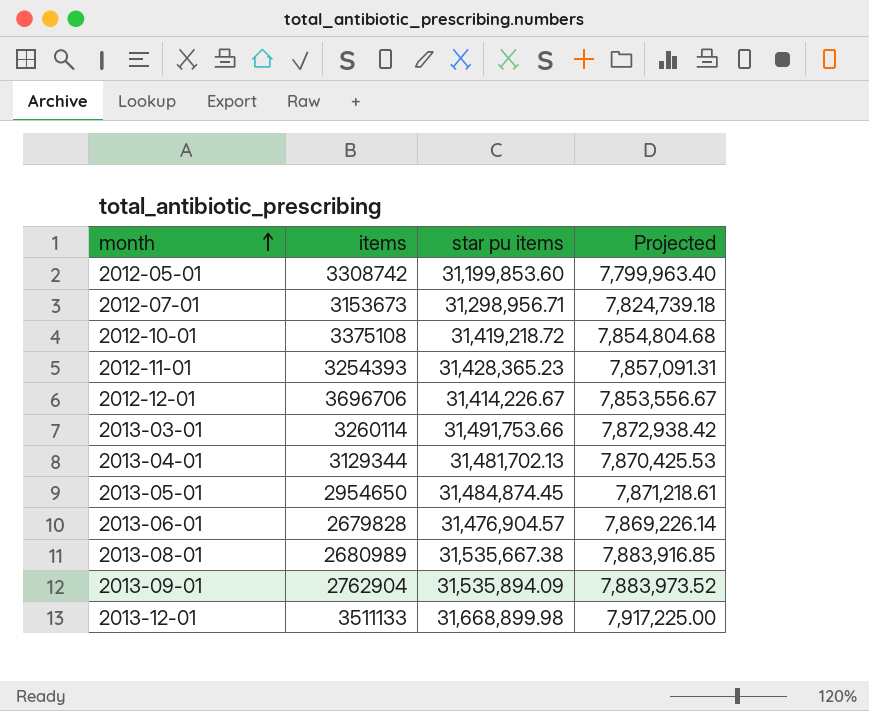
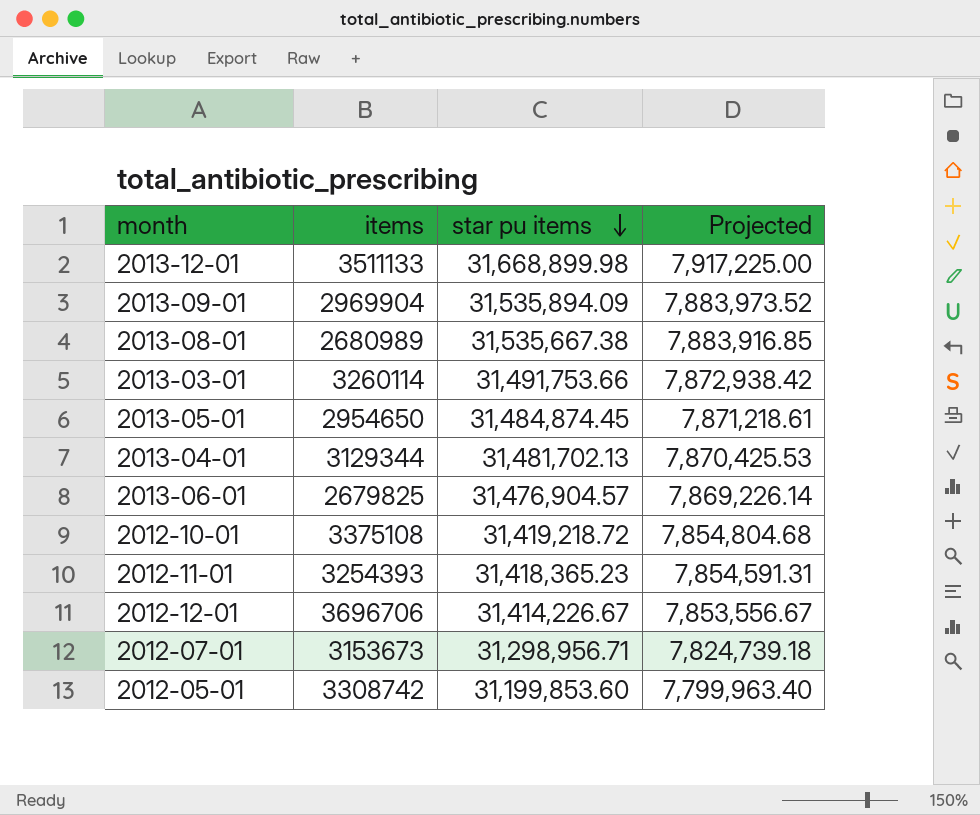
row order: month ascending -> star pu items descending
2013-09-01 | items: 2762904 -> 2969904
2013-06-01 | items: 2679828 -> 2679825
2012-11-01 | star pu items: 31,428,365.23 -> 31,418,365.23
2012-11-01 | Projected: 7,857,091.31 -> 7,854,591.31

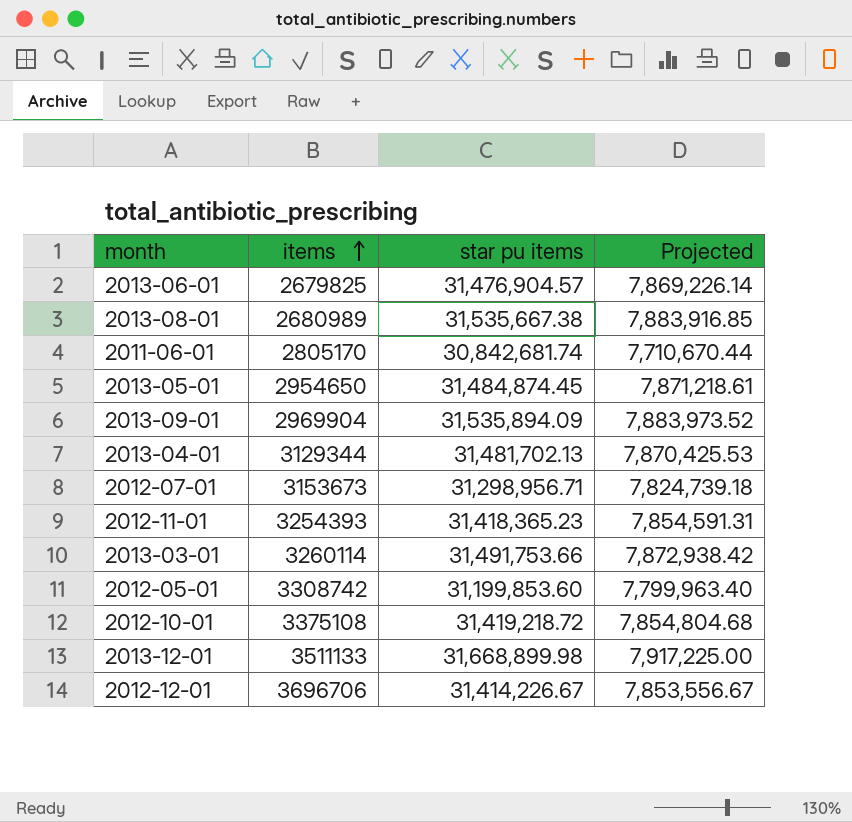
row order: star pu items descending -> items ascending
row 2011-06-01: none -> 2805170 | 30,842,681.74 | 7,710,670.44

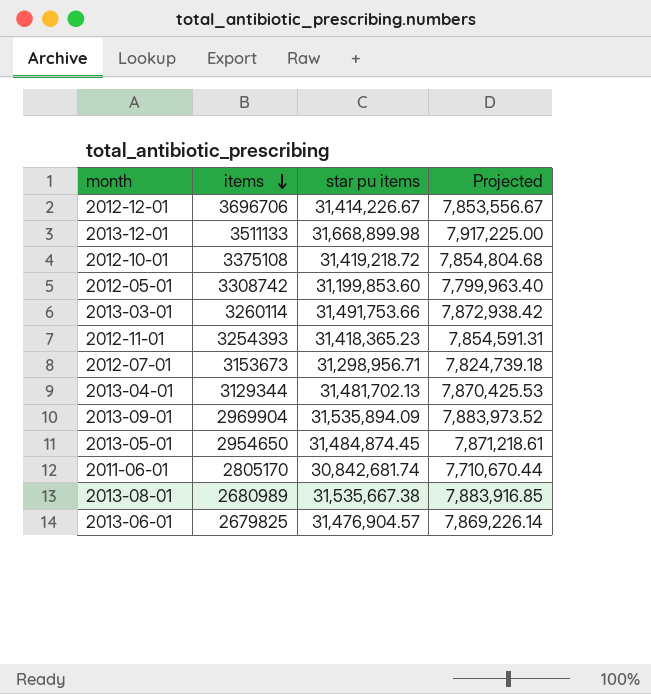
row order: items ascending -> items descending

